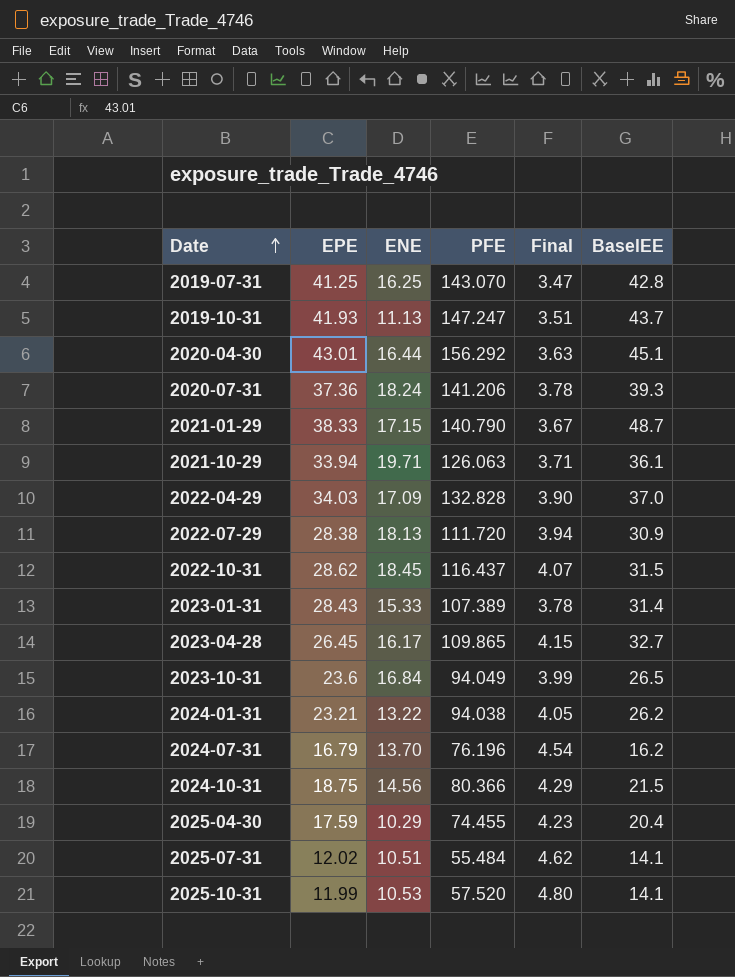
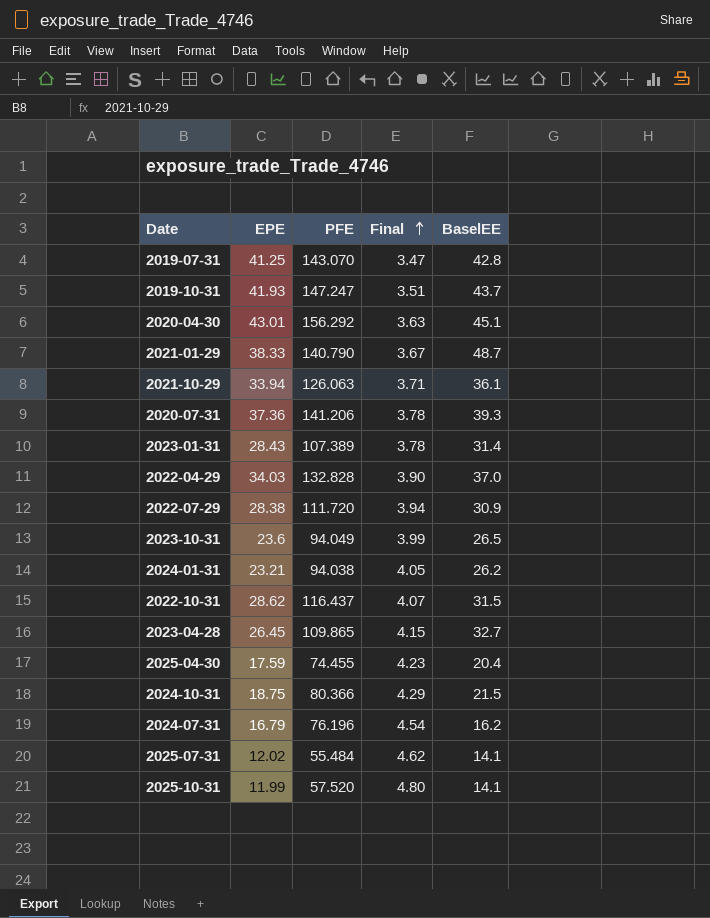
row order: Date ascending -> Final ascending
column ENE | position: 3 -> none

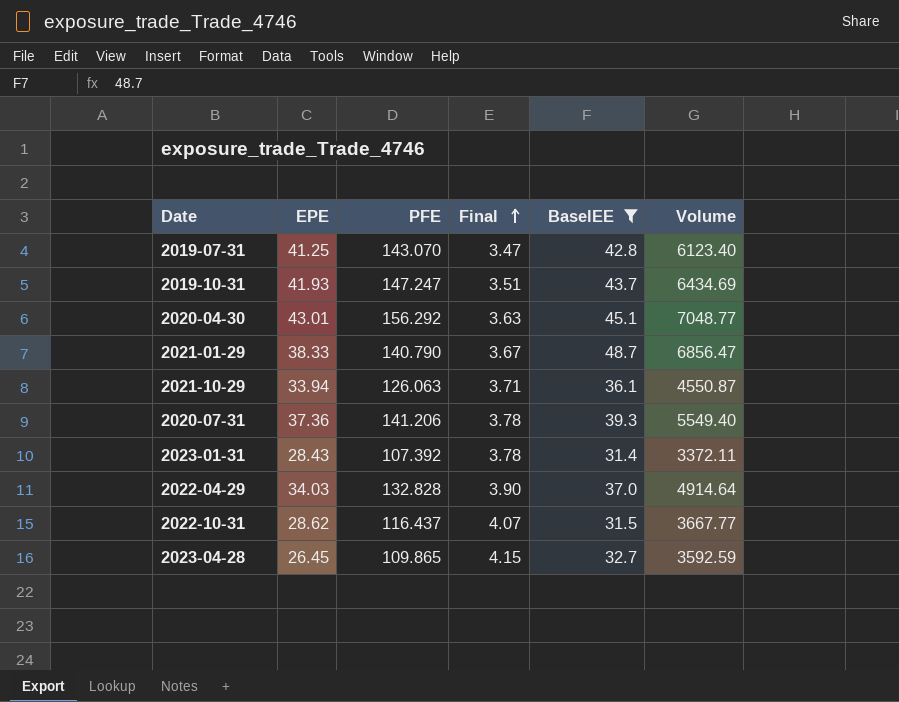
filter: none -> BaselEE >= 31.4
column Volume | formula: none -> [PFE] * [BaselEE]
2023-01-31 | PFE: 107.389 -> 107.392

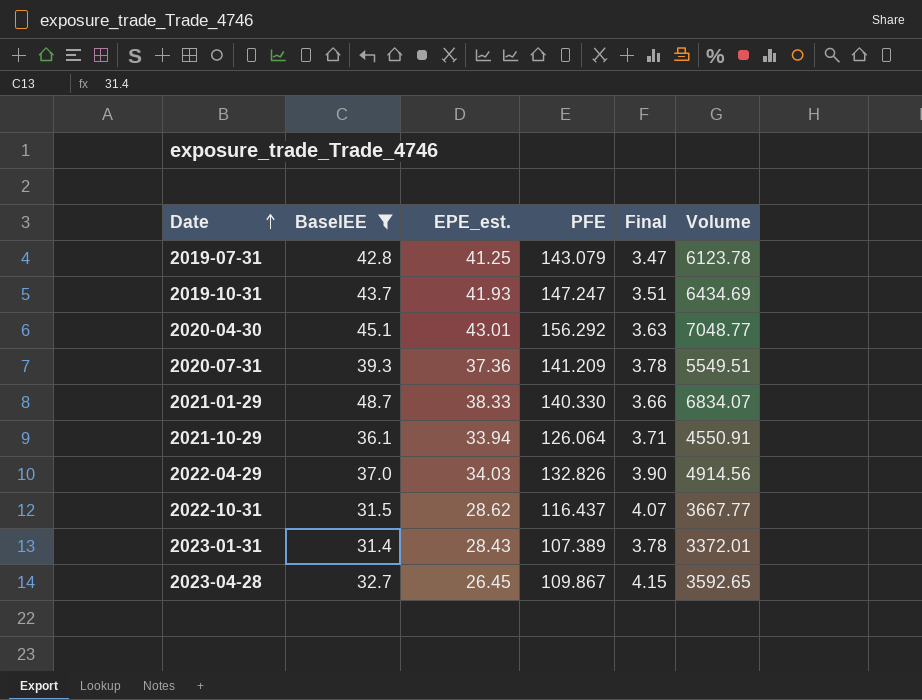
row order: Final ascending -> Date ascending
column BaselEE | position: 5 -> 2
column name: EPE -> EPE_est.
2019-07-31 | PFE: 143.070 -> 143.079
2019-07-31 | Volume: 6123.40 -> 6123.78
2020-07-31 | PFE: 141.206 -> 141.209
2020-07-31 | Volume: 5549.40 -> 5549.51
2021-01-29 | PFE: 140.790 -> 140.330
2021-01-29 | Final: 3.67 -> 3.66
2021-01-29 | Volume: 6856.47 -> 6834.07
2021-10-29 | PFE: 126.063 -> 126.064
2021-10-29 | Volume: 4550.87 -> 4550.91
2022-04-29 | PFE: 132.828 -> 132.826
2022-04-29 | Volume: 4914.64 -> 4914.56
2023-01-31 | PFE: 107.392 -> 107.389
2023-01-31 | Volume: 3372.11 -> 3372.01
2023-04-28 | PFE: 109.865 -> 109.867
2023-04-28 | Volume: 3592.59 -> 3592.65

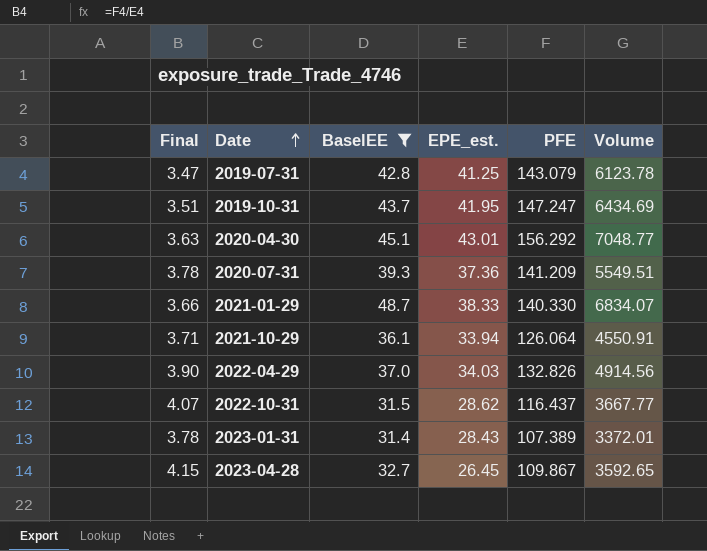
column Final | position: 5 -> 1
2019-10-31 | EPE_est.: 41.93 -> 41.95

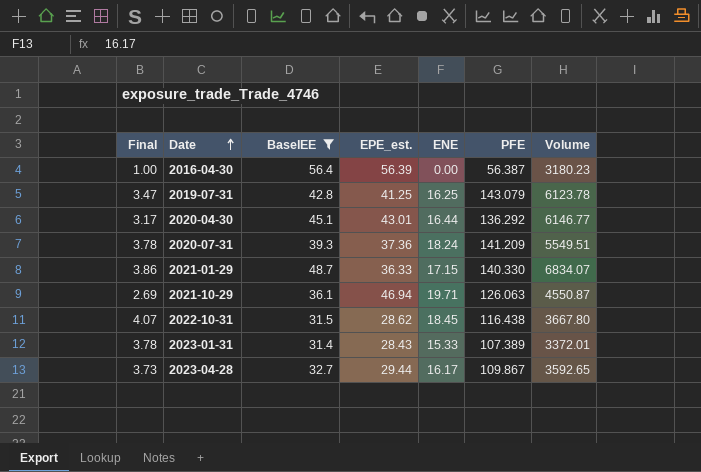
column ENE | position: none -> 5
row 2019-10-31: 3.51 | 43.7 | 41.95 | 147.247 | 6434.69 -> none
row 2022-04-29: 3.90 | 37.0 | 34.03 | 132.826 | 4914.56 -> none
row 2016-04-30: none -> 1.00 | 56.4 | 56.39 | 0.00 | 56.387 | 3180.23
2020-04-30 | Final: 3.63 -> 3.17
2020-04-30 | PFE: 156.292 -> 136.292
2020-04-30 | Volume: 7048.77 -> 6146.77
2021-01-29 | Final: 3.66 -> 3.86
2021-01-29 | EPE_est.: 38.33 -> 36.33
2021-10-29 | Final: 3.71 -> 2.69
2021-10-29 | EPE_est.: 33.94 -> 46.94
2021-10-29 | PFE: 126.064 -> 126.063
2021-10-29 | Volume: 4550.91 -> 4550.87
2022-10-31 | PFE: 116.437 -> 116.438
2022-10-31 | Volume: 3667.77 -> 3667.80
2023-04-28 | Final: 4.15 -> 3.73
2023-04-28 | EPE_est.: 26.45 -> 29.44

